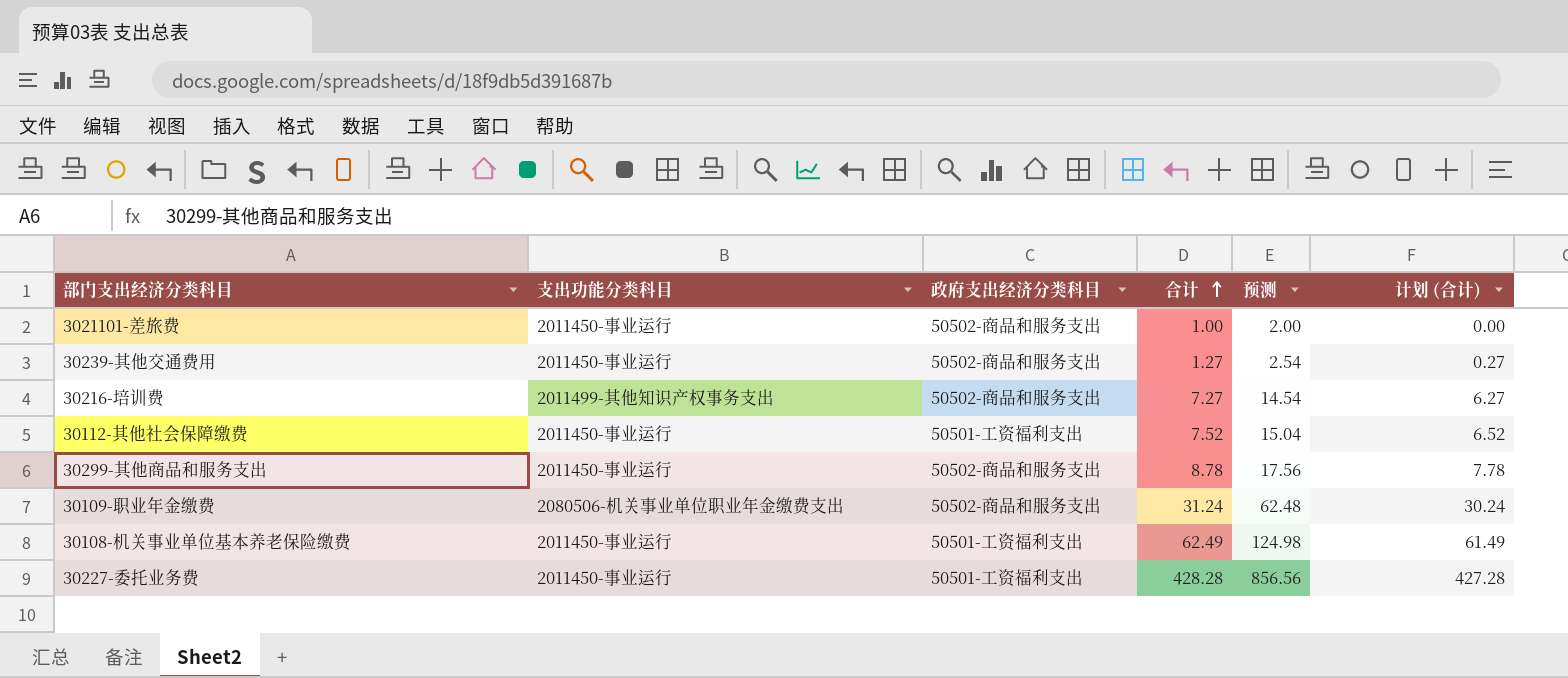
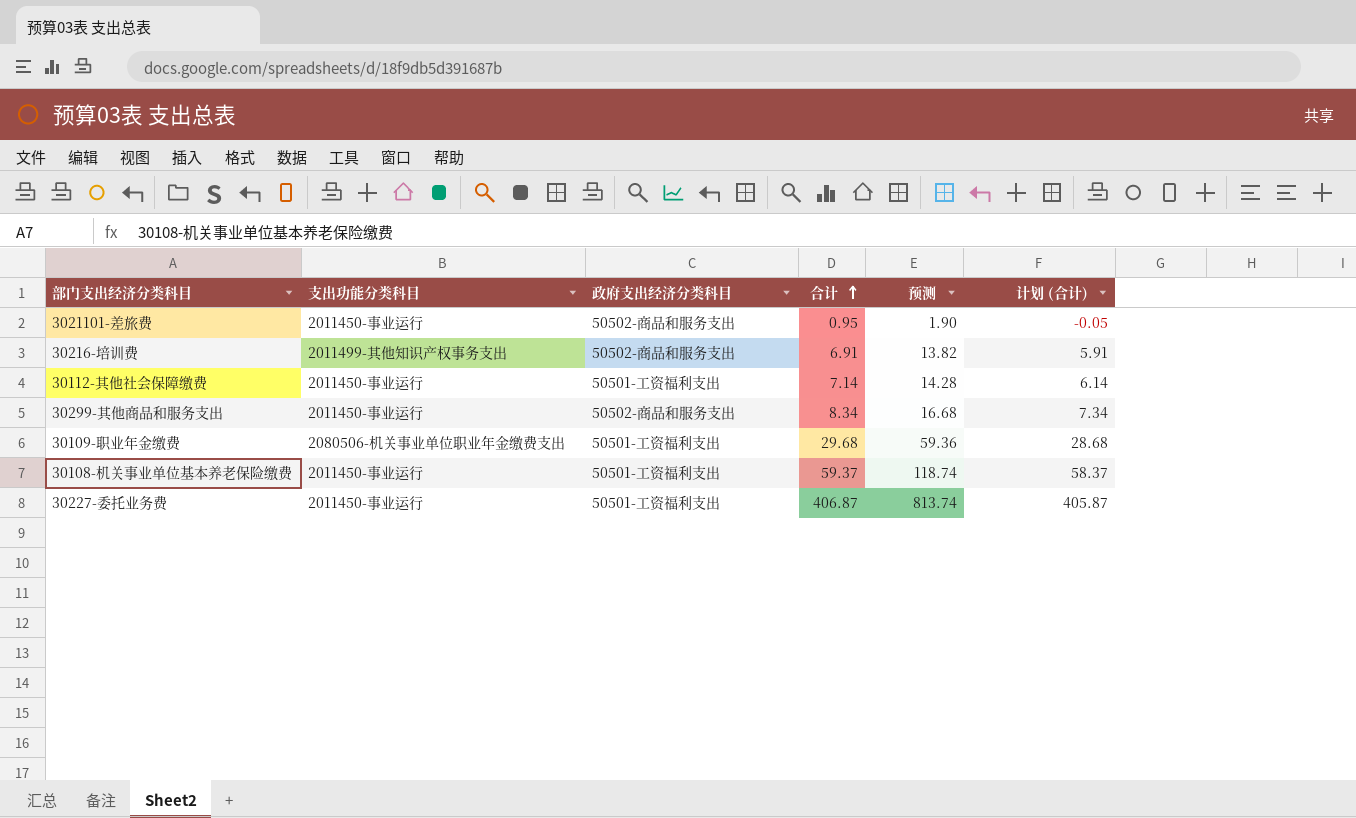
row 30239-其他交通费用: 2011450-事业运行 | 50502-商品和服务支出 | 1.27 | 2.54 | 0.27 -> none
3021101-差旅费 | 合计: 1.00 -> 0.95
3021101-差旅费 | 预测: 2.00 -> 1.90
3021101-差旅费 | 计划 (合计): 0.00 -> -0.05
30216-培训费 | 合计: 7.27 -> 6.91
30216-培训费 | 预测: 14.54 -> 13.82
30216-培训费 | 计划 (合计): 6.27 -> 5.91
30112-其他社会保障缴费 | 合计: 7.52 -> 7.14
30112-其他社会保障缴费 | 预测: 15.04 -> 14.28
30112-其他社会保障缴费 | 计划 (合计): 6.52 -> 6.14
30299-其他商品和服务支出 | 合计: 8.78 -> 8.34
30299-其他商品和服务支出 | 预测: 17.56 -> 16.68
30299-其他商品和服务支出 | 计划 (合计): 7.78 -> 7.34
30109-职业年金缴费 | 政府支出经济分类科目: 50502-商品和服务支出 -> 50501-工资福利支出
30109-职业年金缴费 | 合计: 31.24 -> 29.68
30109-职业年金缴费 | 预测: 62.48 -> 59.36
30109-职业年金缴费 | 计划 (合计): 30.24 -> 28.68
30108-机关事业单位基本养老保险缴费 | 合计: 62.49 -> 59.37
30108-机关事业单位基本养老保险缴费 | 预测: 124.98 -> 118.74
30108-机关事业单位基本养老保险缴费 | 计划 (合计): 61.49 -> 58.37
30227-委托业务费 | 合计: 428.28 -> 406.87
30227-委托业务费 | 预测: 856.56 -> 813.74
30227-委托业务费 | 计划 (合计): 427.28 -> 405.87

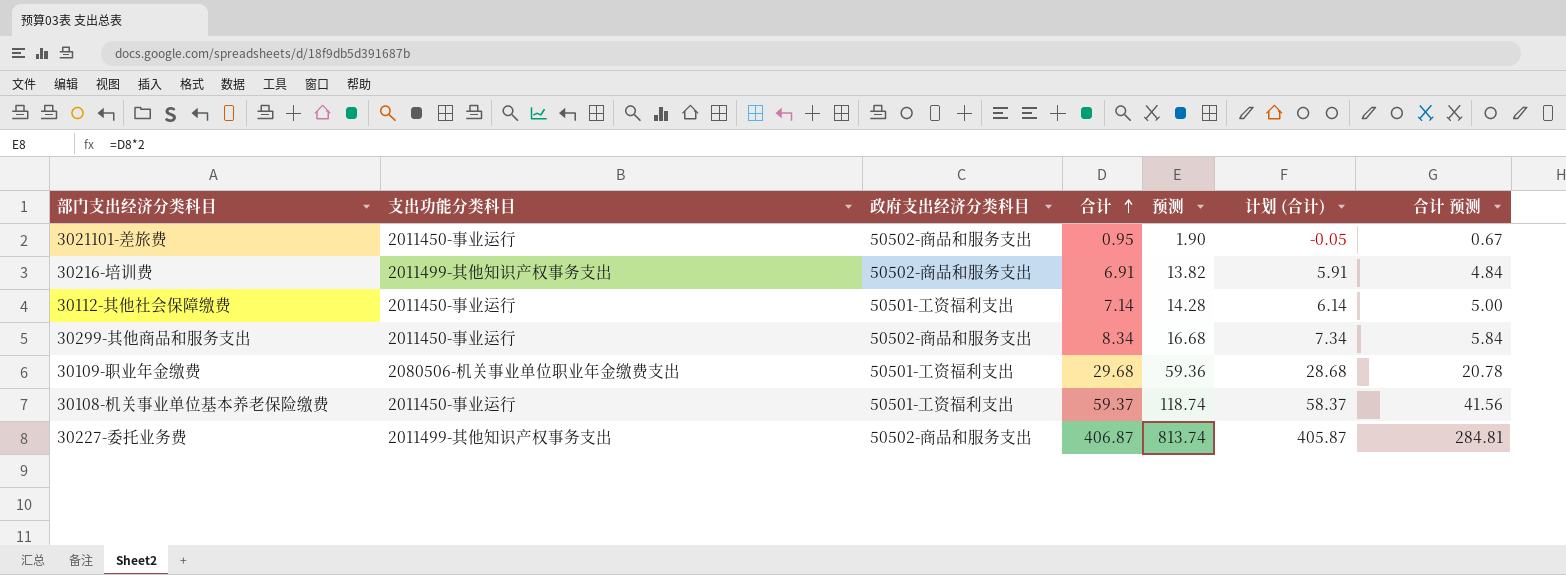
column 合计 预测 | formula: none -> [合计] * 0.7
30227-委托业务费 | 支出功能分类科目: 2011450-事业运行 -> 2011499-其他知识产权事务支出
30227-委托业务费 | 政府支出经济分类科目: 50501-工资福利支出 -> 50502-商品和服务支出

